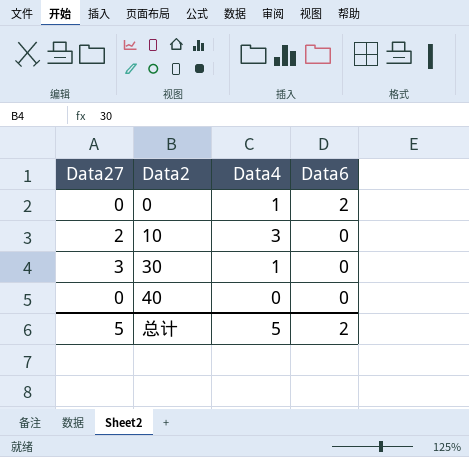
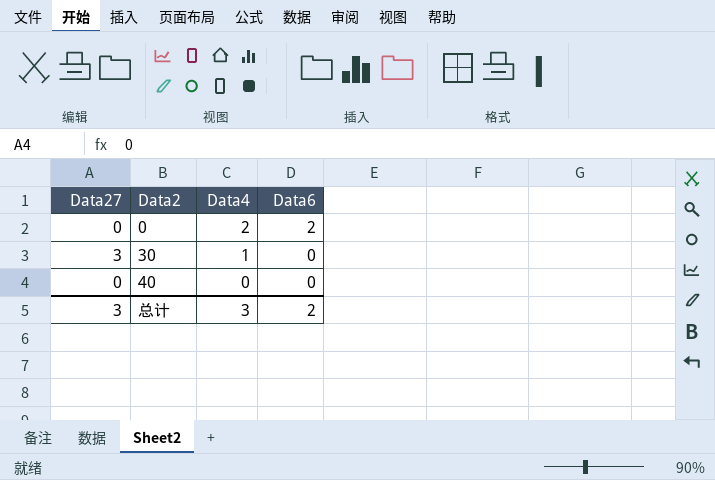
row 10: 2 | 3 | 0 -> none
0 | Data4: 1 -> 2
总计 | Data27: 5 -> 3
总计 | Data4: 5 -> 3

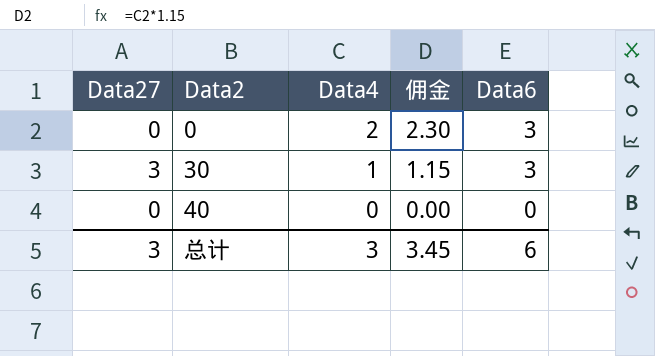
column 佣金 | formula: none -> [Data4] * 1.15
0 | Data6: 2 -> 3
30 | Data6: 0 -> 3
总计 | Data6: 2 -> 6

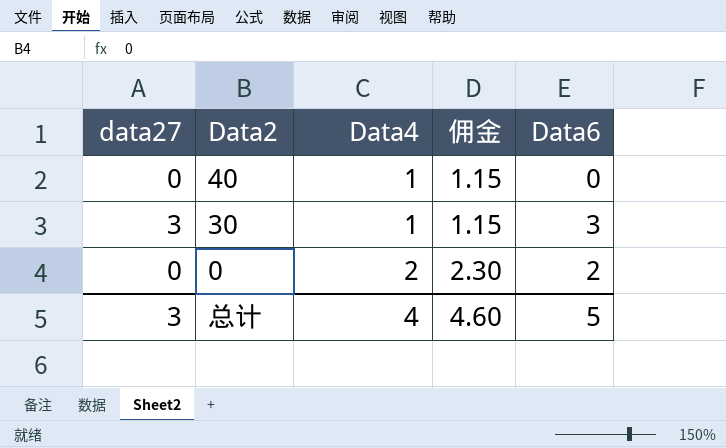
row order: Data2 ascending -> Data2 descending
column name: Data27 -> data27
40 | Data4: 0 -> 1
40 | 佣金: 0.00 -> 1.15
0 | Data6: 3 -> 2
总计 | Data4: 3 -> 4
总计 | 佣金: 3.45 -> 4.60
总计 | Data6: 6 -> 5

